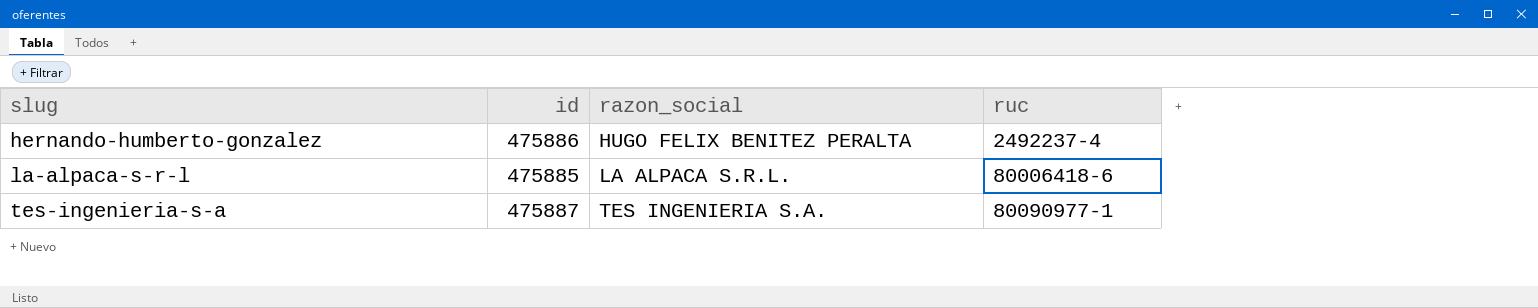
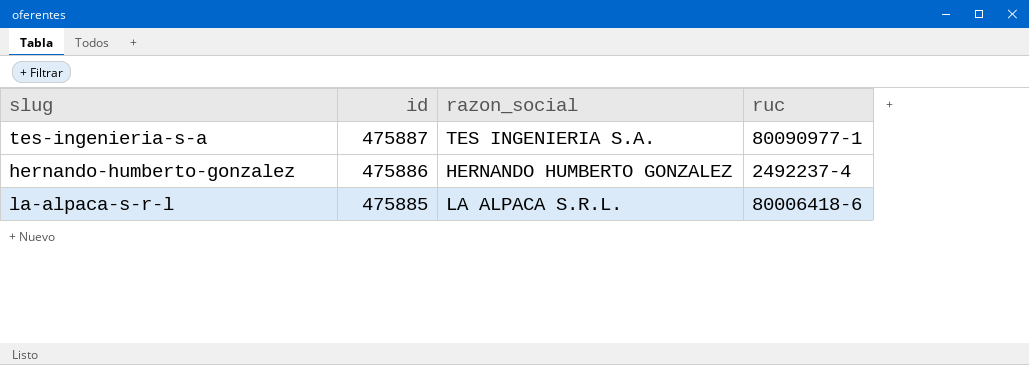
row order: slug ascending -> id descending
hernando-humberto-gonzalez | razon_social: HUGO FELIX BENITEZ PERALTA -> HERNANDO HUMBERTO GONZALEZ

